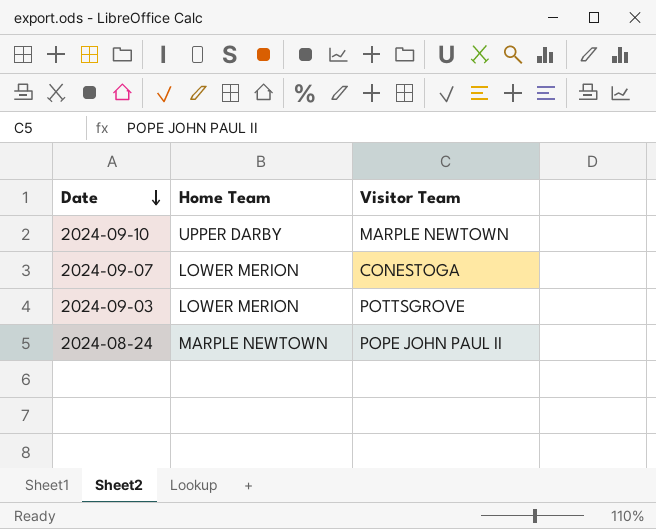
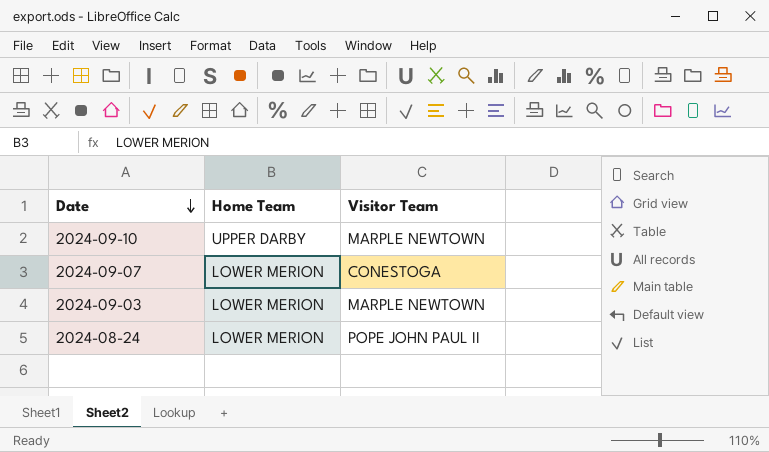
2024-09-03 | Visitor Team: POTTSGROVE -> MARPLE NEWTOWN
2024-08-24 | Home Team: MARPLE NEWTOWN -> LOWER MERION

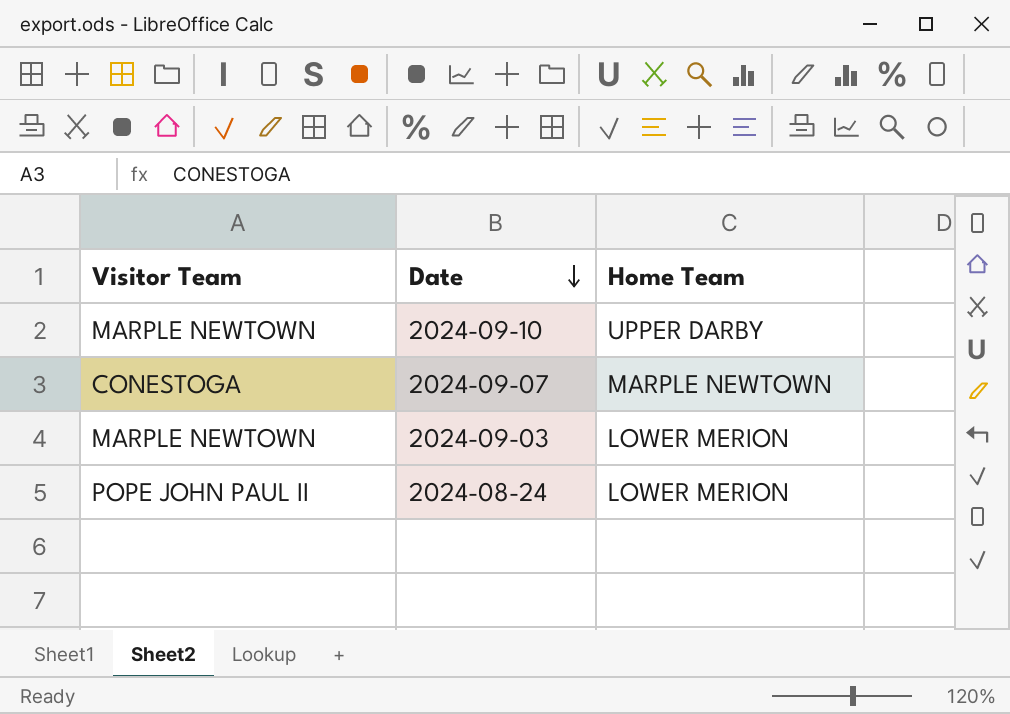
column Visitor Team | position: 3 -> 1
2024-09-07 | Home Team: LOWER MERION -> MARPLE NEWTOWN

